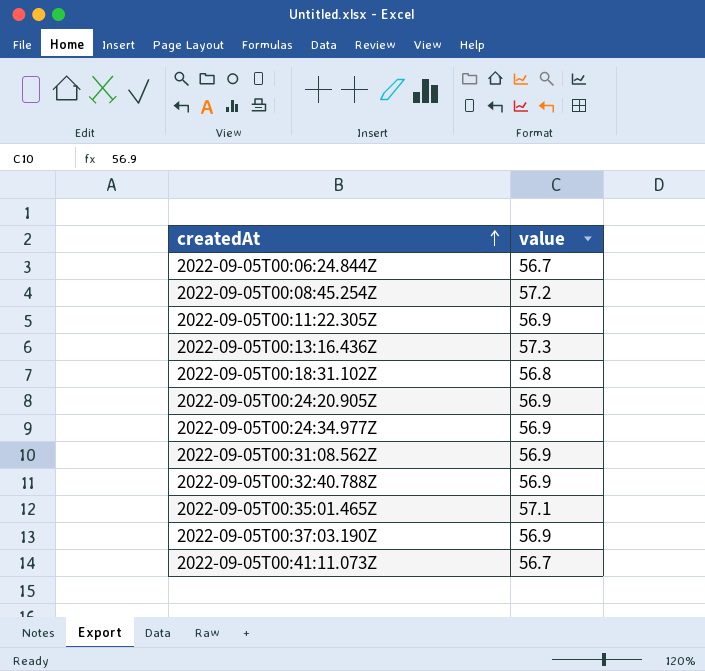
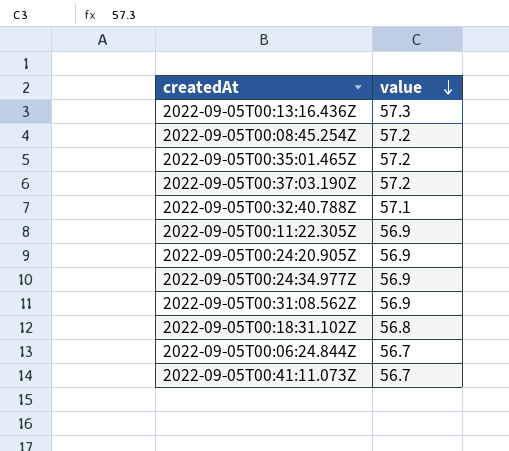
row order: createdAt ascending -> value descending
2022-09-05T00:35:01.465Z | value: 57.1 -> 57.2
2022-09-05T00:37:03.190Z | value: 56.9 -> 57.2
2022-09-05T00:32:40.788Z | value: 56.9 -> 57.1

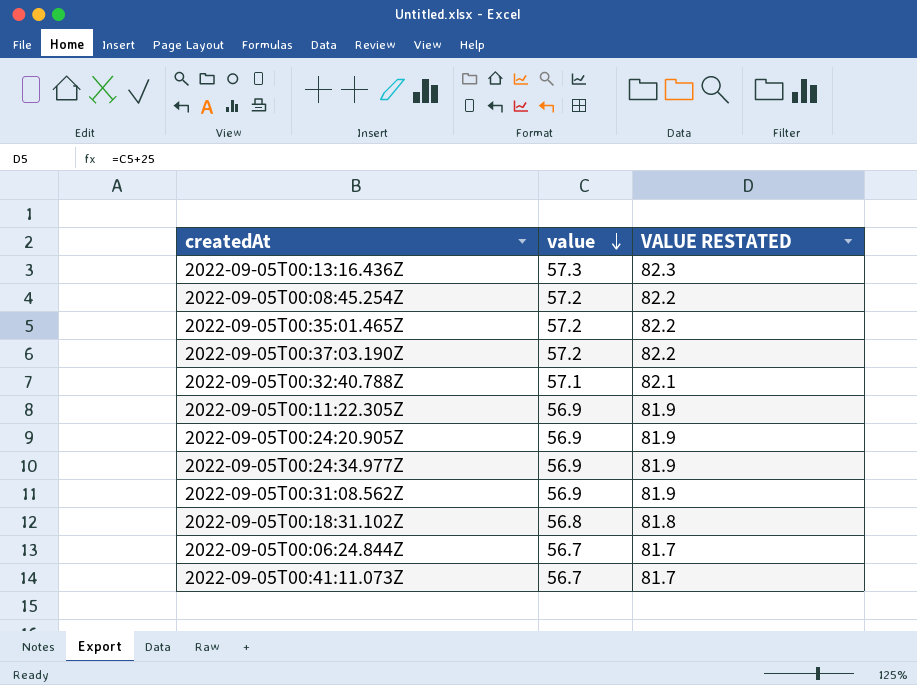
column VALUE RESTATED | formula: none -> [value] + 25

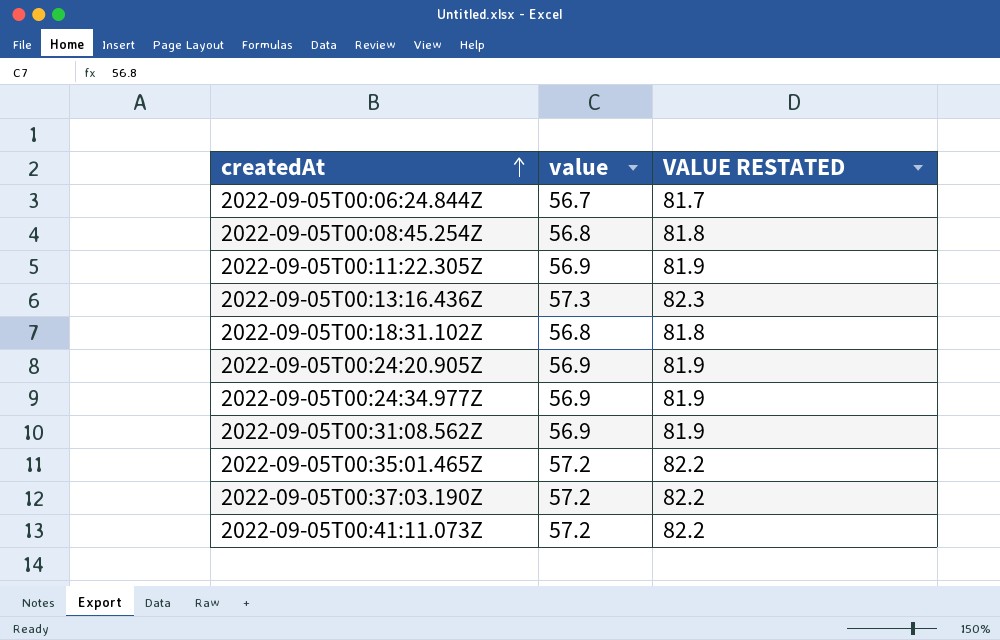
row order: value descending -> createdAt ascending
row 2022-09-05T00:32:40.788Z: 57.1 | 82.1 -> none
2022-09-05T00:08:45.254Z | value: 57.2 -> 56.8
2022-09-05T00:08:45.254Z | VALUE RESTATED: 82.2 -> 81.8
2022-09-05T00:41:11.073Z | value: 56.7 -> 57.2
2022-09-05T00:41:11.073Z | VALUE RESTATED: 81.7 -> 82.2

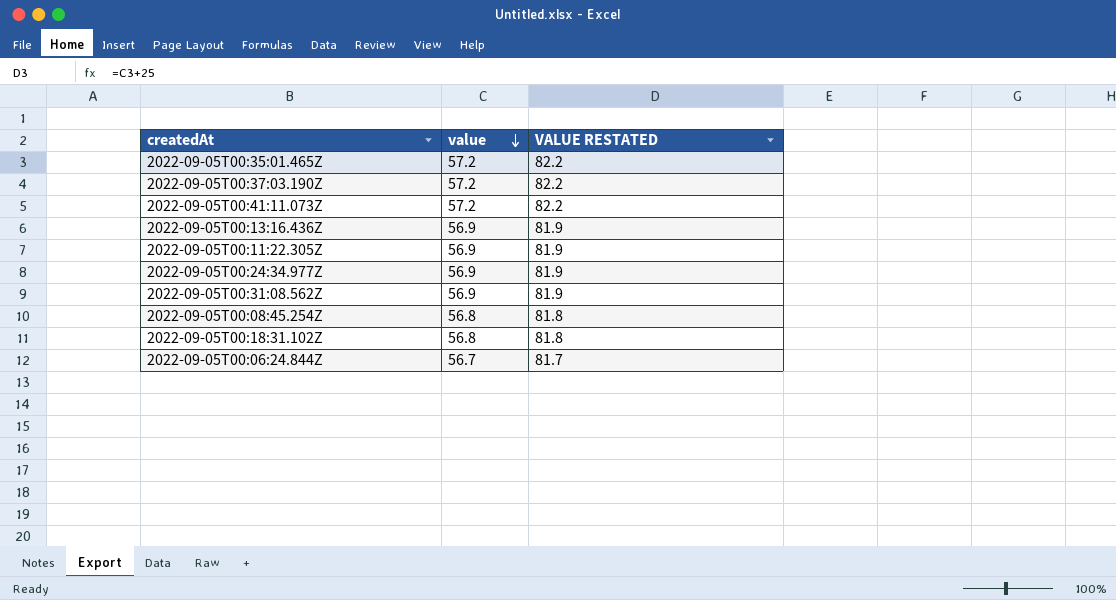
row order: createdAt ascending -> value descending
row 2022-09-05T00:24:20.905Z: 56.9 | 81.9 -> none
2022-09-05T00:13:16.436Z | value: 57.3 -> 56.9
2022-09-05T00:13:16.436Z | VALUE RESTATED: 82.3 -> 81.9

